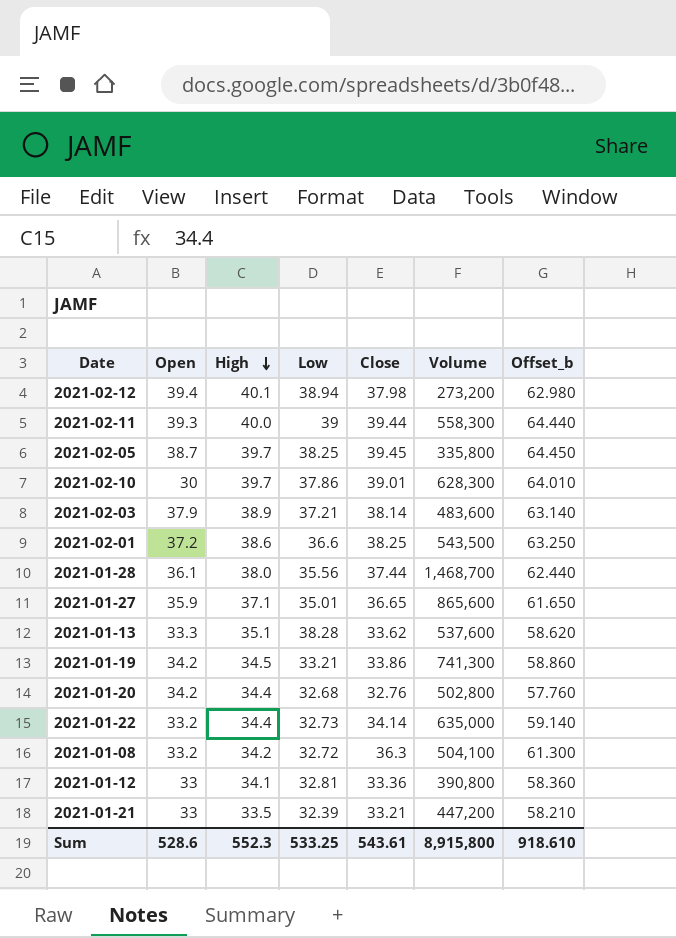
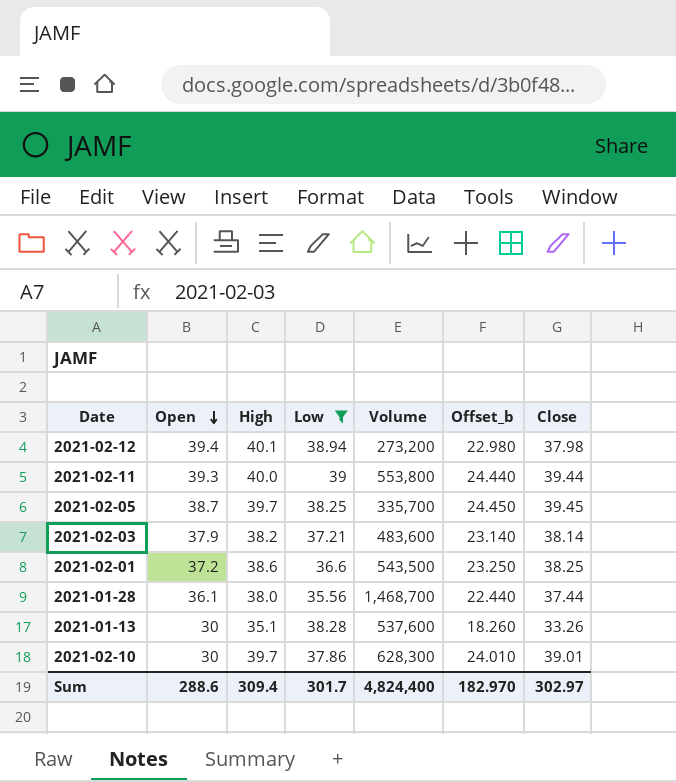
filter: none -> Low >= 35.56
row order: High descending -> Open descending
column Offset_b | formula: [Close] + 25 -> [Close] - 15
column Close | position: 5 -> 7
2021-02-11 | Volume: 558,300 -> 553,800
2021-02-05 | Volume: 335,800 -> 335,700
2021-02-03 | High: 38.9 -> 38.2
2021-01-13 | Open: 33.3 -> 30
2021-01-13 | Close: 33.62 -> 33.26
Sum | Open: 528.6 -> 288.6
Sum | High: 552.3 -> 309.4
Sum | Low: 533.25 -> 301.7
Sum | Volume: 8,915,800 -> 4,824,400
Sum | Offset_b: 918.610 -> 182.970
Sum | Close: 543.61 -> 302.97

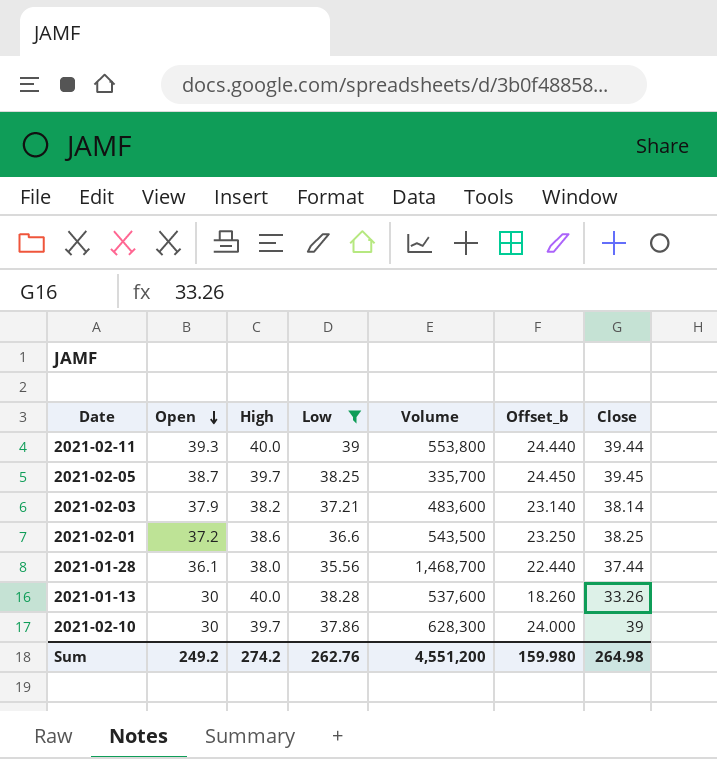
row 2021-02-12: 39.4 | 40.1 | 38.94 | 273,200 | 22.980 | 37.98 -> none
2021-01-13 | High: 35.1 -> 40.0
2021-02-10 | Offset_b: 24.010 -> 24.000
2021-02-10 | Close: 39.01 -> 39
Sum | Open: 288.6 -> 249.2
Sum | High: 309.4 -> 274.2
Sum | Low: 301.7 -> 262.76
Sum | Volume: 4,824,400 -> 4,551,200
Sum | Offset_b: 182.970 -> 159.980
Sum | Close: 302.97 -> 264.98

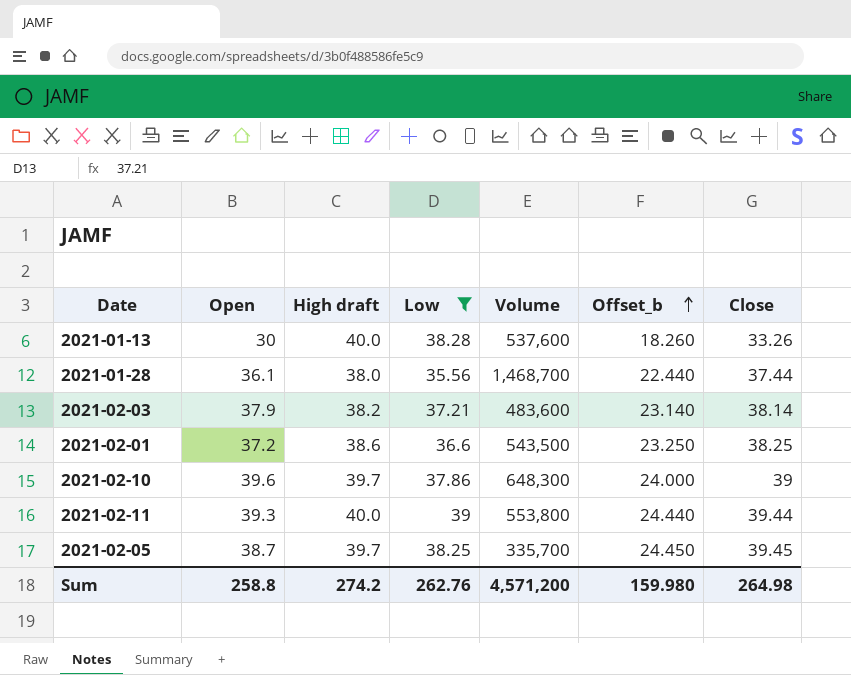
row order: Open descending -> Offset_b ascending
column name: High -> High draft
2021-02-10 | Open: 30 -> 39.6
2021-02-10 | Volume: 628,300 -> 648,300
Sum | Open: 249.2 -> 258.8
Sum | Volume: 4,551,200 -> 4,571,200

